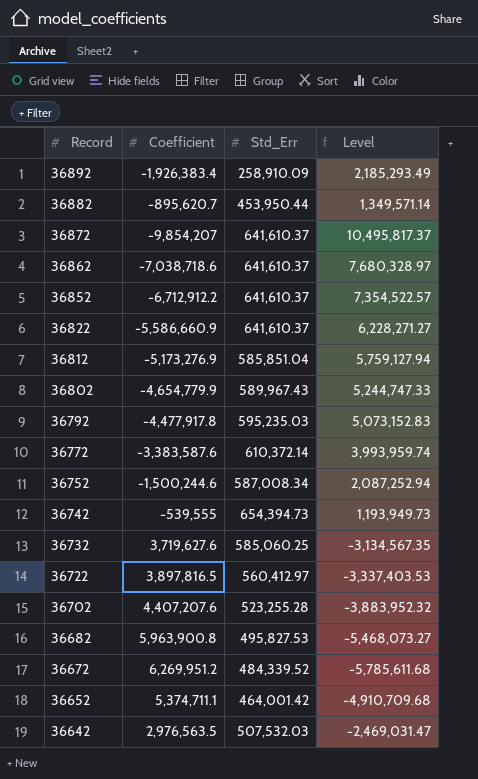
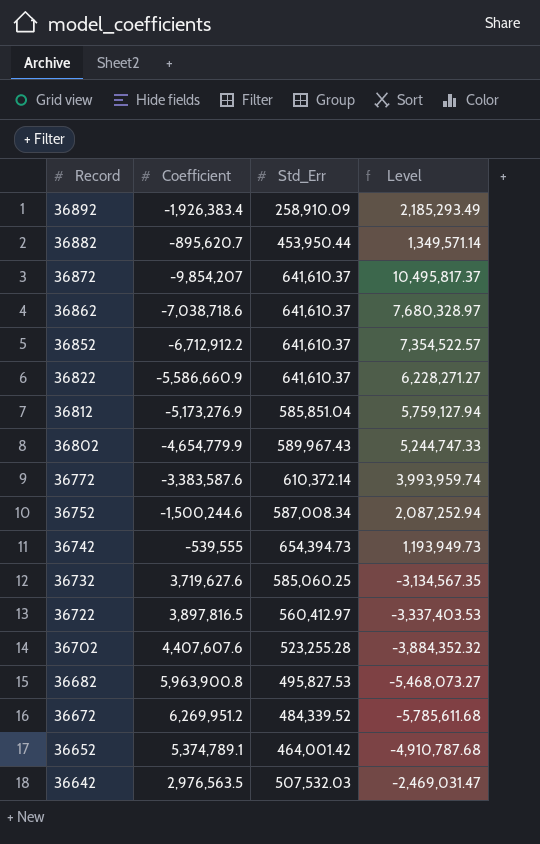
row 36792: -4,477,917.8 | 595,235.03 | 5,073,152.83 -> none
36702 | Coefficient: 4,407,207.6 -> 4,407,607.6
36702 | Level: -3,883,952.32 -> -3,884,352.32
36652 | Coefficient: 5,374,711.1 -> 5,374,789.1
36652 | Level: -4,910,709.68 -> -4,910,787.68

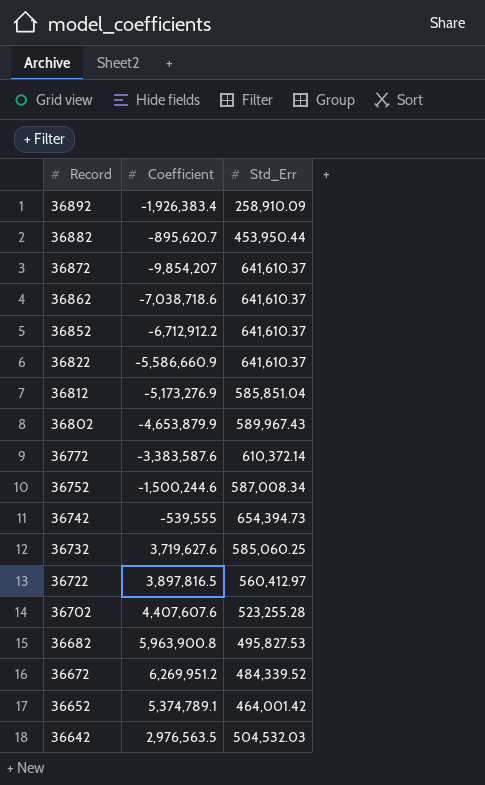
column Level | formula: [Std_Err] - [Coefficient] -> none
36802 | Coefficient: -4,654,779.9 -> -4,653,879.9
36642 | Std_Err: 507,532.03 -> 504,532.03

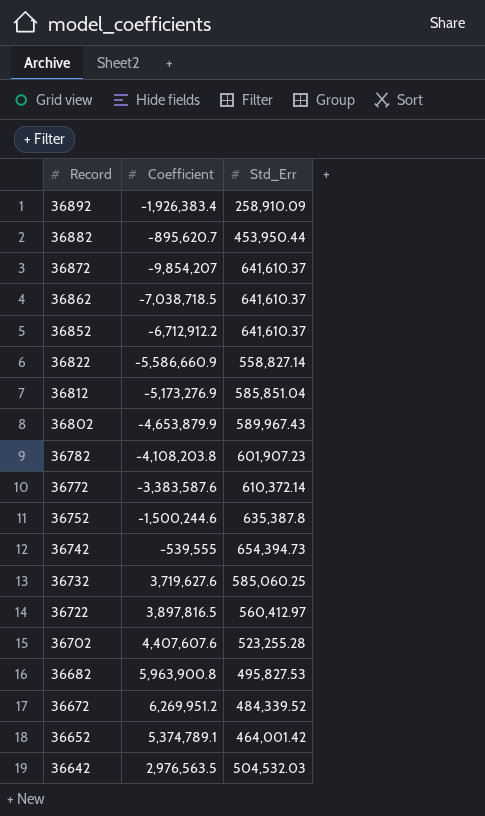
36862 | Coefficient: -7,038,718.6 -> -7,038,718.5
36822 | Std_Err: 641,610.37 -> 558,827.14
row 36782: none -> -4,108,203.8 | 601,907.23
36752 | Std_Err: 587,008.34 -> 635,387.8

